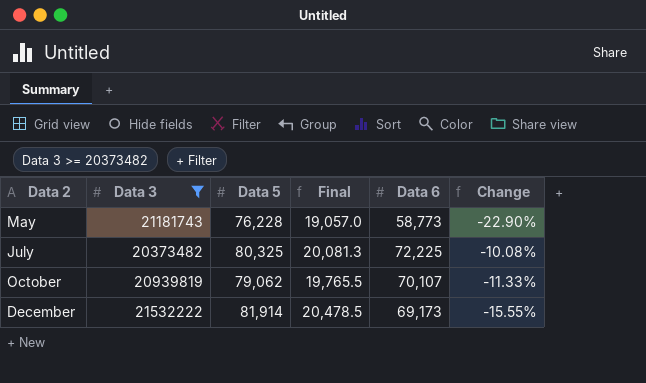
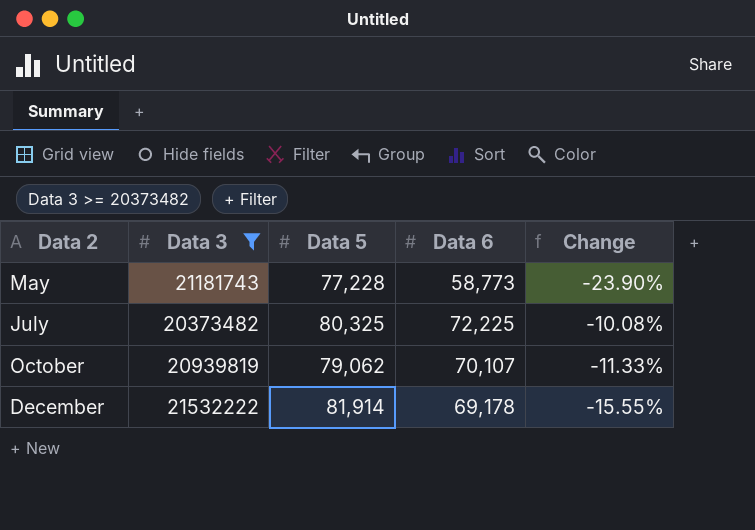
column Final | formula: [Data 5] * 0.25 -> none
May | Data 5: 76,228 -> 77,228
May | Change: -22.90% -> -23.90%
December | Data 6: 69,173 -> 69,178

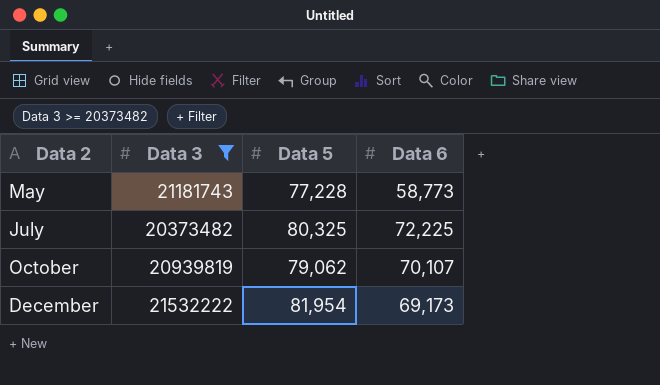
column Change | formula: ([Data 6] - [Data 5]) / [Data 5] -> none
December | Data 5: 81,914 -> 81,954
December | Data 6: 69,178 -> 69,173

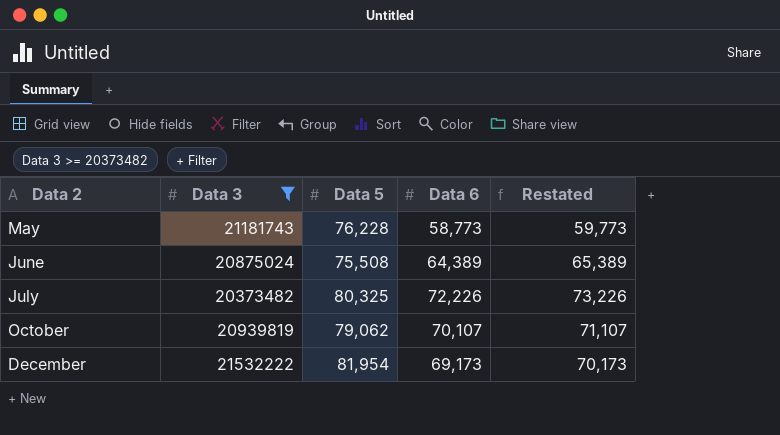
column Restated | formula: none -> [Data 6] + 1000
May | Data 5: 77,228 -> 76,228
row June: none -> 20875024 | 75,508 | 64,389 | 65,389
July | Data 6: 72,225 -> 72,226

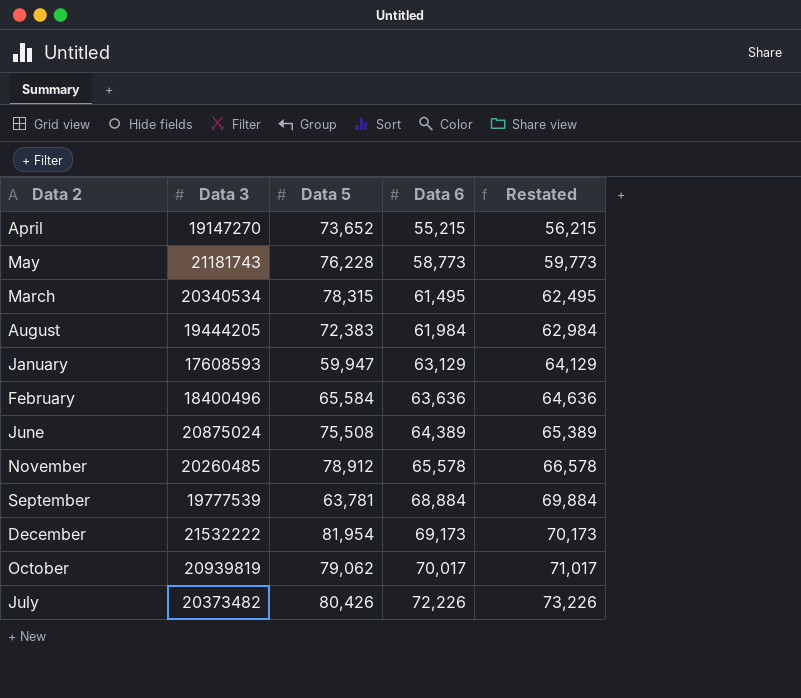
filter: Data 3 >= 20373482 -> none
row order: Data 2 ascending -> Data 6 ascending
October | Data 6: 70,107 -> 70,017
October | Restated: 71,107 -> 71,017
July | Data 5: 80,325 -> 80,426

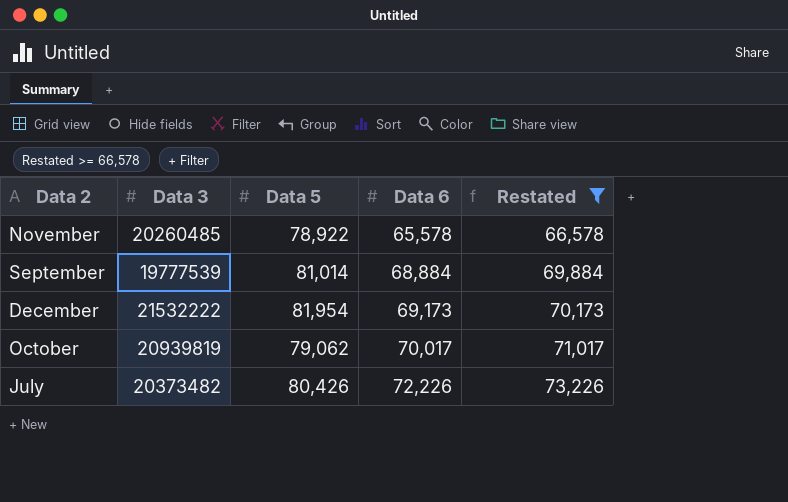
filter: none -> Restated >= 66,578
November | Data 5: 78,912 -> 78,922
September | Data 5: 63,781 -> 81,014

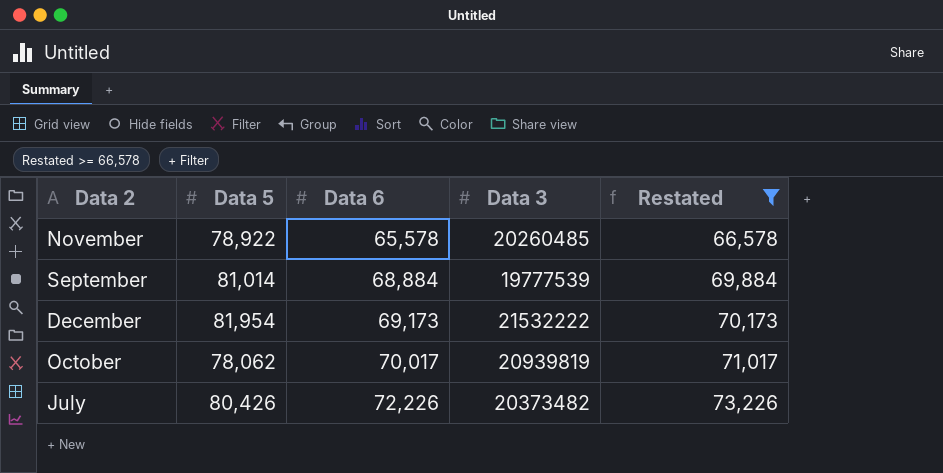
column Data 3 | position: 2 -> 4
October | Data 5: 79,062 -> 78,062

